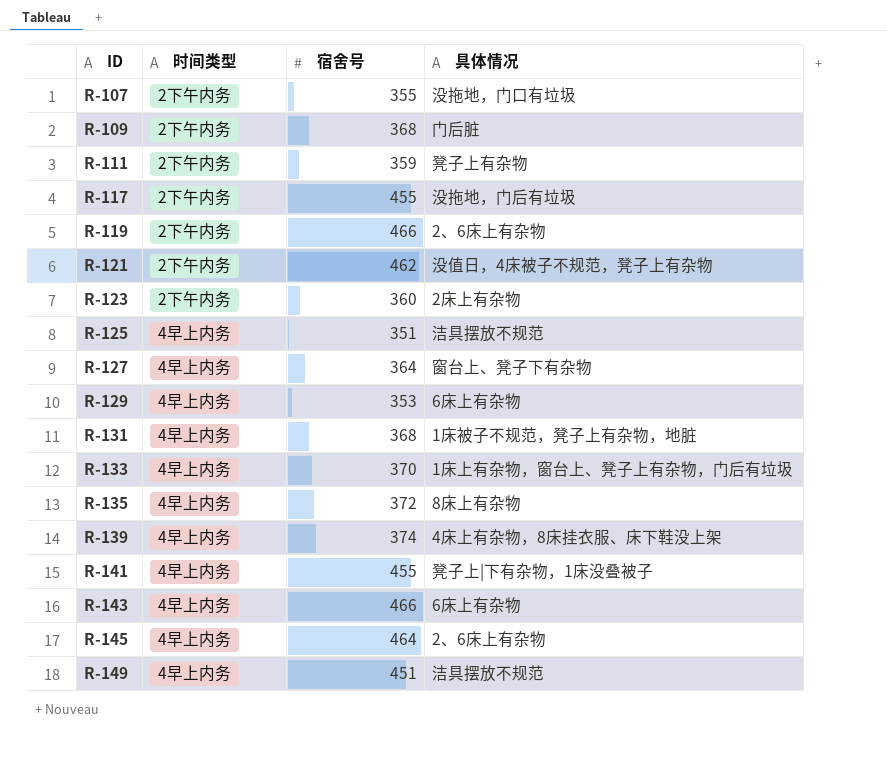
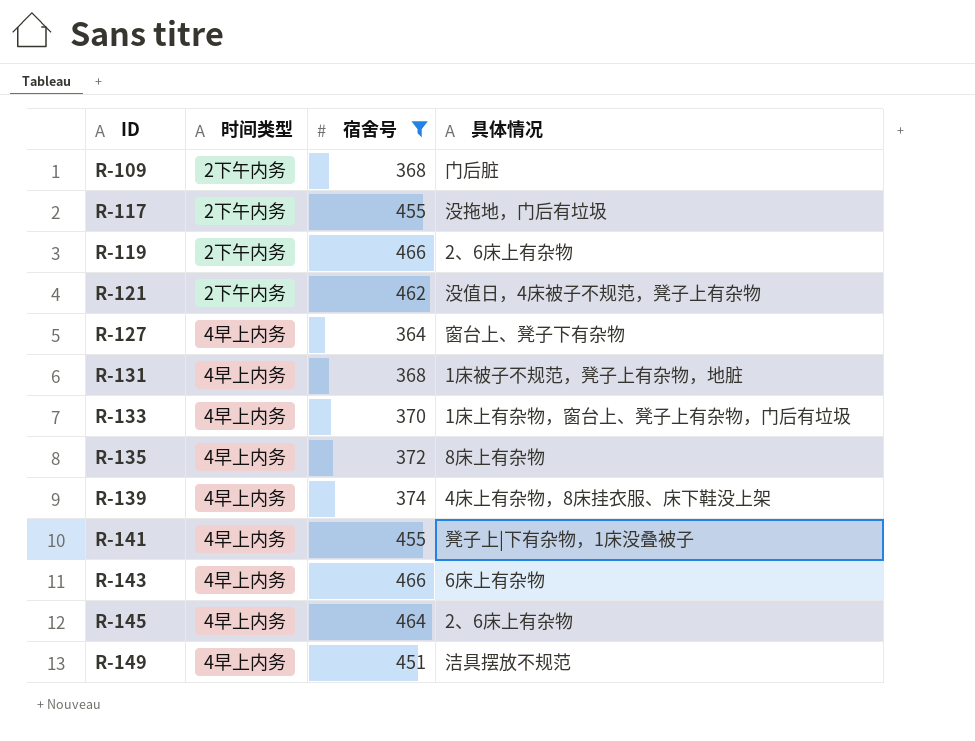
filter: none -> 宿舍号 >= 364

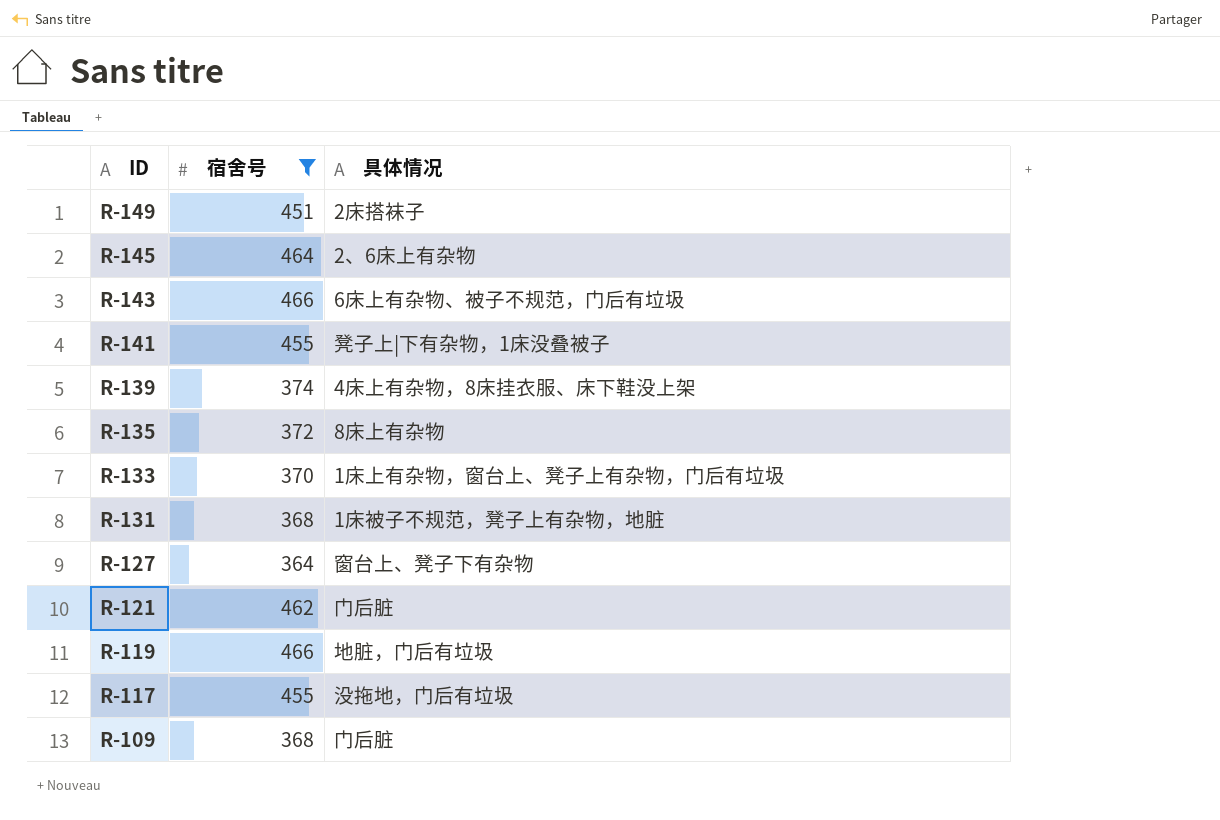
row order: ID ascending -> ID descending
column 时间类型 | position: 2 -> none
R-149 | 具体情况: 洁具摆放不规范 -> 2床搭袜子
R-143 | 具体情况: 6床上有杂物 -> 6床上有杂物、被子不规范，门后有垃圾
R-121 | 具体情况: 没值日，4床被子不规范，凳子上有杂物 -> 门后脏
R-119 | 具体情况: 2、6床上有杂物 -> 地脏，门后有垃圾

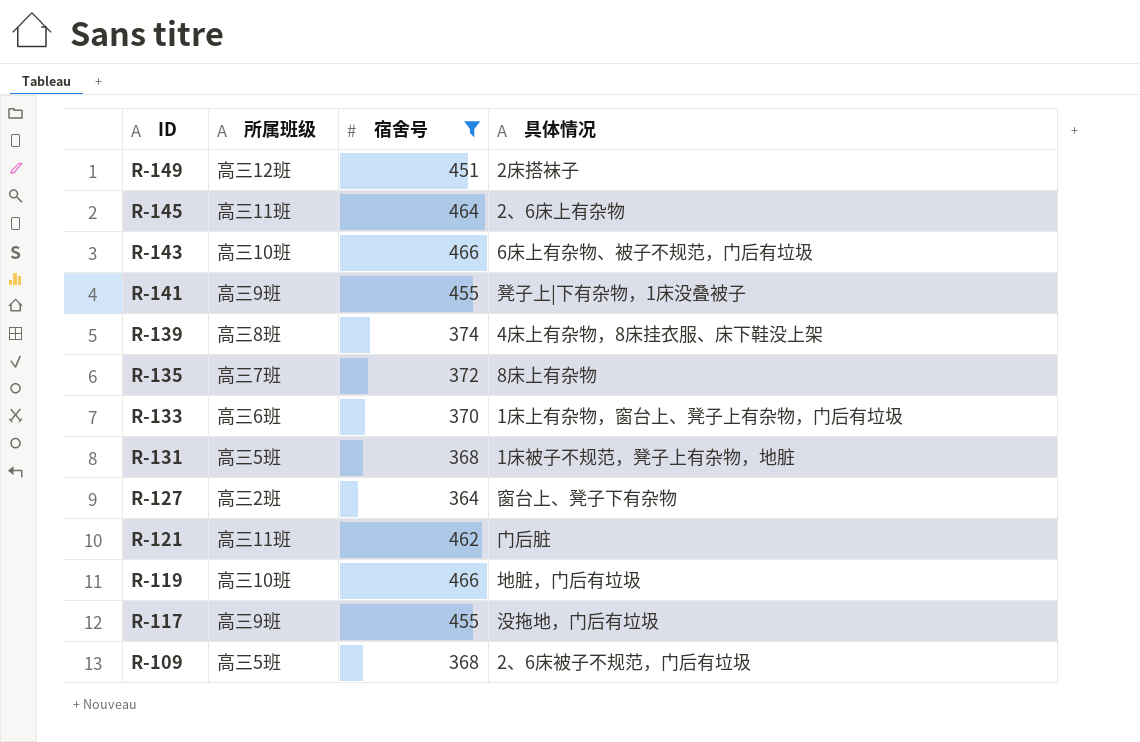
column 所属班级 | position: none -> 2
R-109 | 具体情况: 门后脏 -> 2、6床被子不规范，门后有垃圾

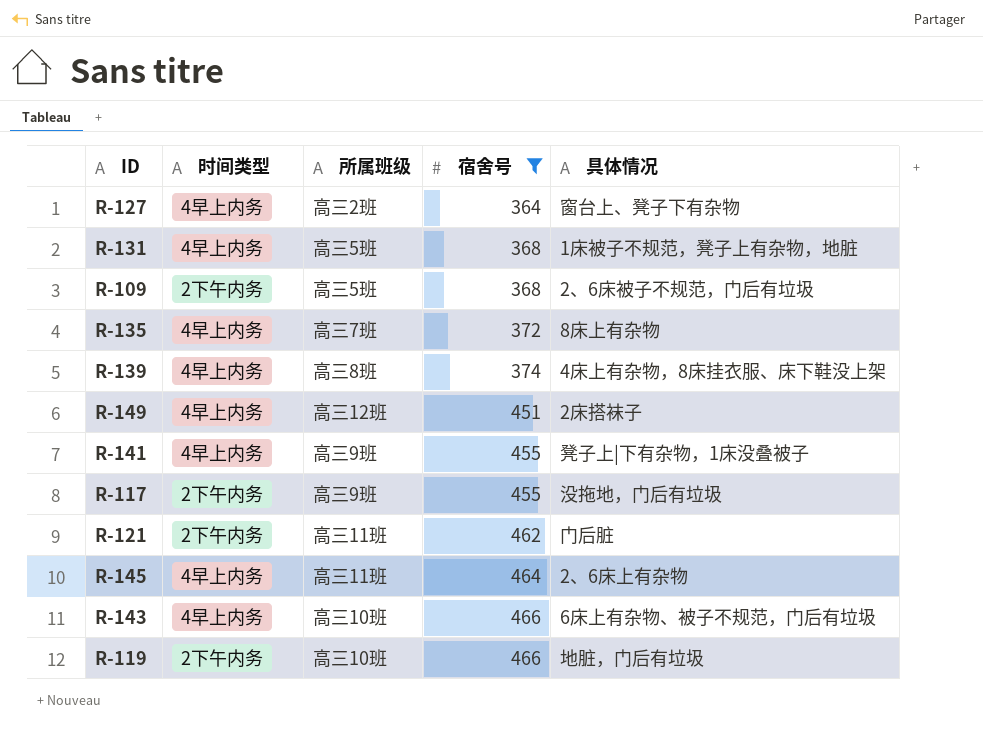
row order: ID descending -> 宿舍号 ascending
column 时间类型 | position: none -> 2
row R-133: 高三6班 | 370 | 1床上有杂物，窗台上、凳子上有杂物，门后有垃圾 -> none

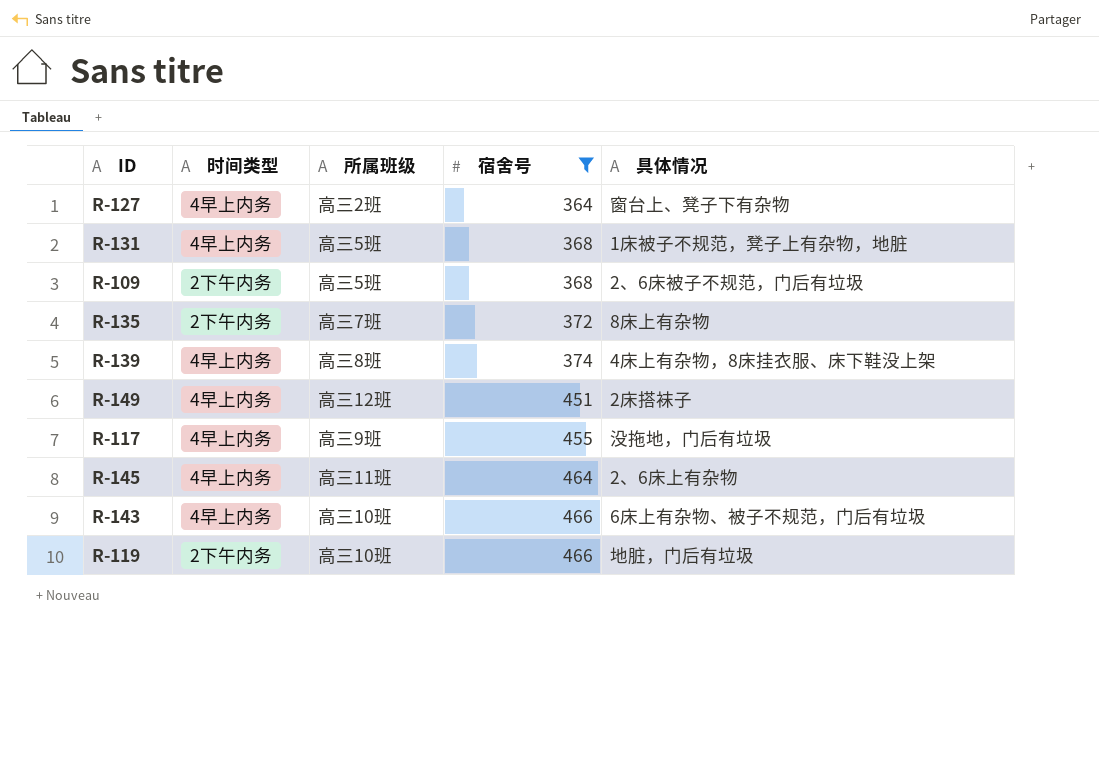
row R-141: 4早上内务 | 高三9班 | 455 | 凳子上|下有杂物，1床没叠被子 -> none
row R-121: 2下午内务 | 高三11班 | 462 | 门后脏 -> none
R-135 | 时间类型: 4早上内务 -> 2下午内务
R-117 | 时间类型: 2下午内务 -> 4早上内务

